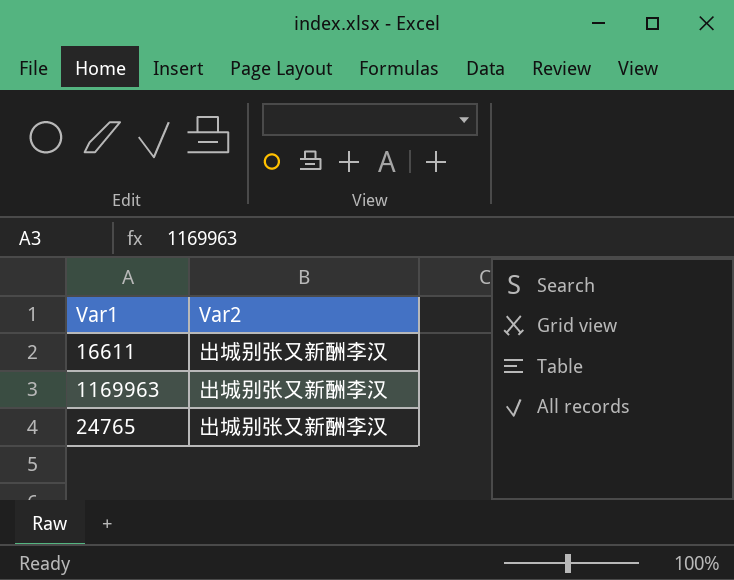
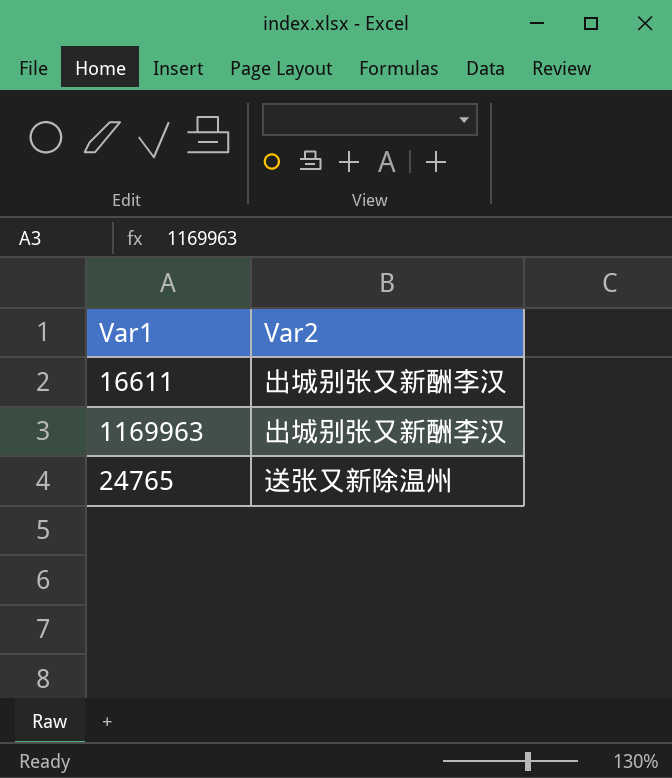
24765 | Var2: 出城别张又新酬李汉 -> 送张又新除温州

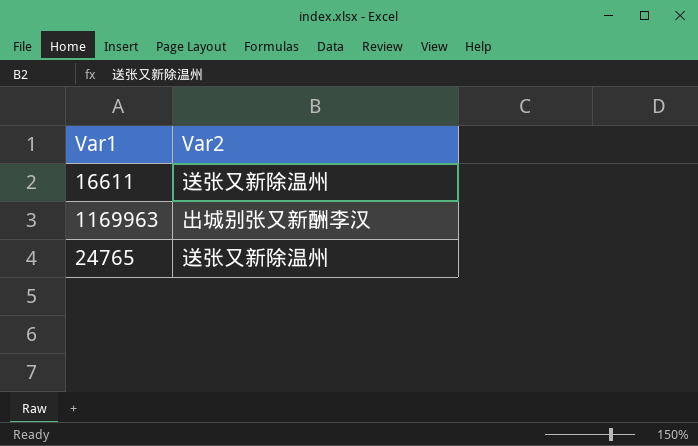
16611 | Var2: 出城别张又新酬李汉 -> 送张又新除温州

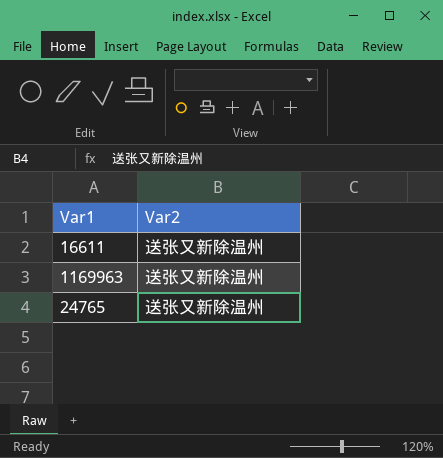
1169963 | Var2: 出城别张又新酬李汉 -> 送张又新除温州

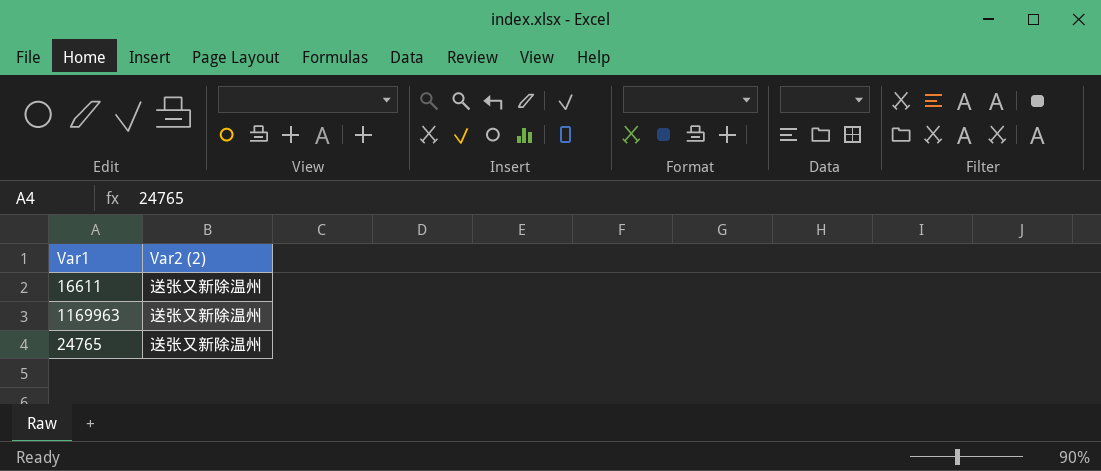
column name: Var2 -> Var2 (2)

